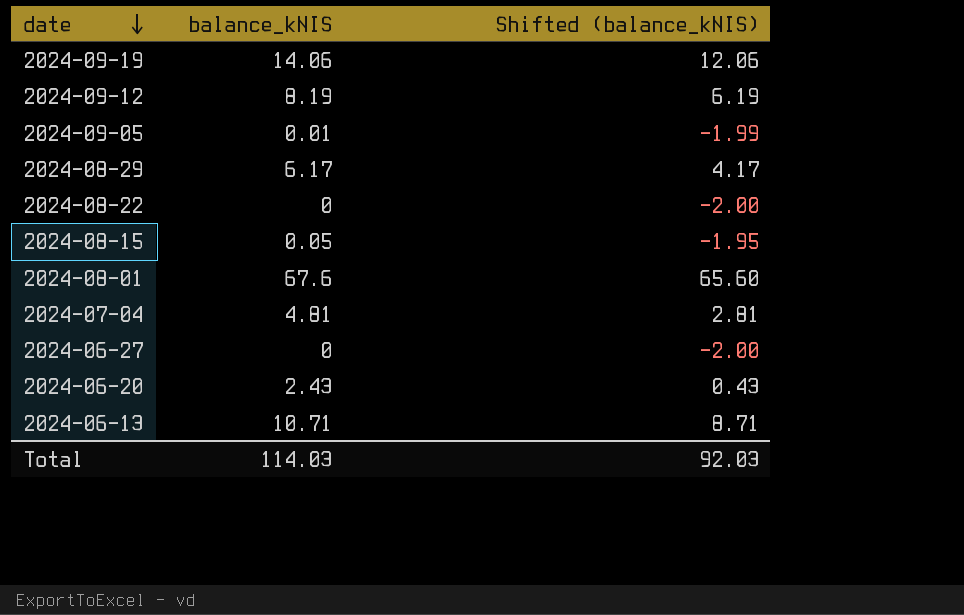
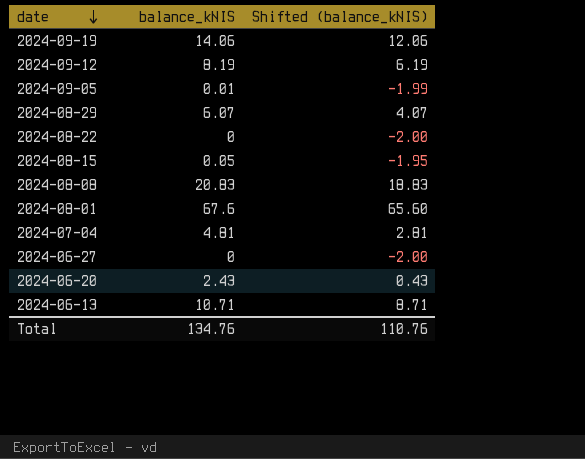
2024-08-29 | balance_kNIS: 6.17 -> 6.07
2024-08-29 | Shifted (balance_kNIS): 4.17 -> 4.07
row 2024-08-08: none -> 20.83 | 18.83
Total | balance_kNIS: 114.03 -> 134.76
Total | Shifted (balance_kNIS): 92.03 -> 110.76

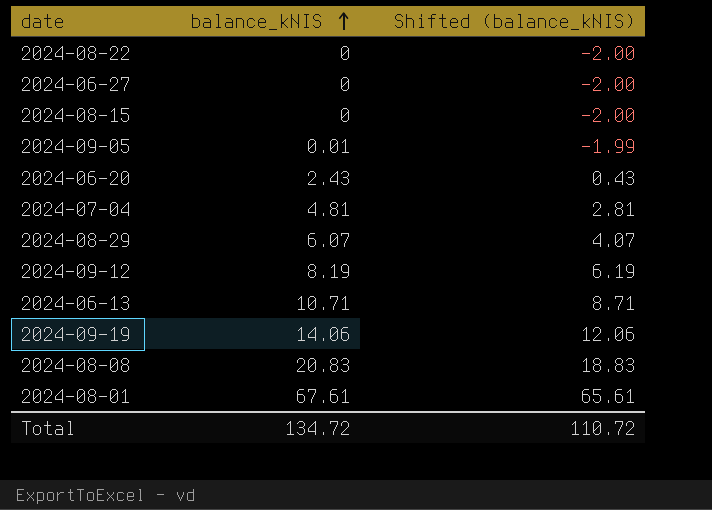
row order: date descending -> balance_kNIS ascending
2024-08-15 | balance_kNIS: 0.05 -> 0
2024-08-15 | Shifted (balance_kNIS): -1.95 -> -2.00
2024-08-01 | balance_kNIS: 67.6 -> 67.61
2024-08-01 | Shifted (balance_kNIS): 65.60 -> 65.61
Total | balance_kNIS: 134.76 -> 134.72
Total | Shifted (balance_kNIS): 110.76 -> 110.72

